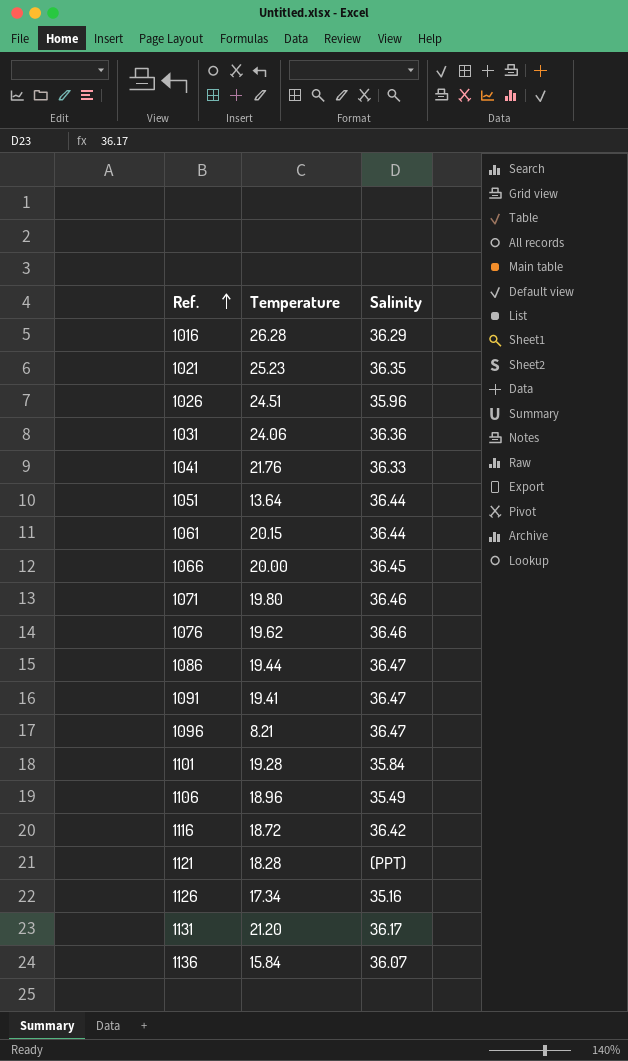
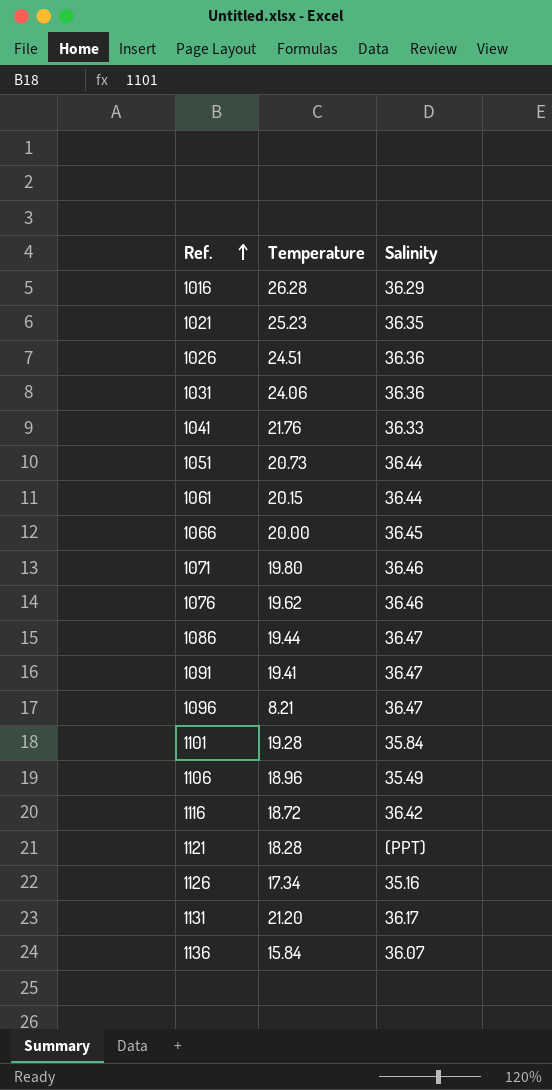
1026 | Salinity: 35.96 -> 36.36
1051 | Temperature: 13.64 -> 20.73

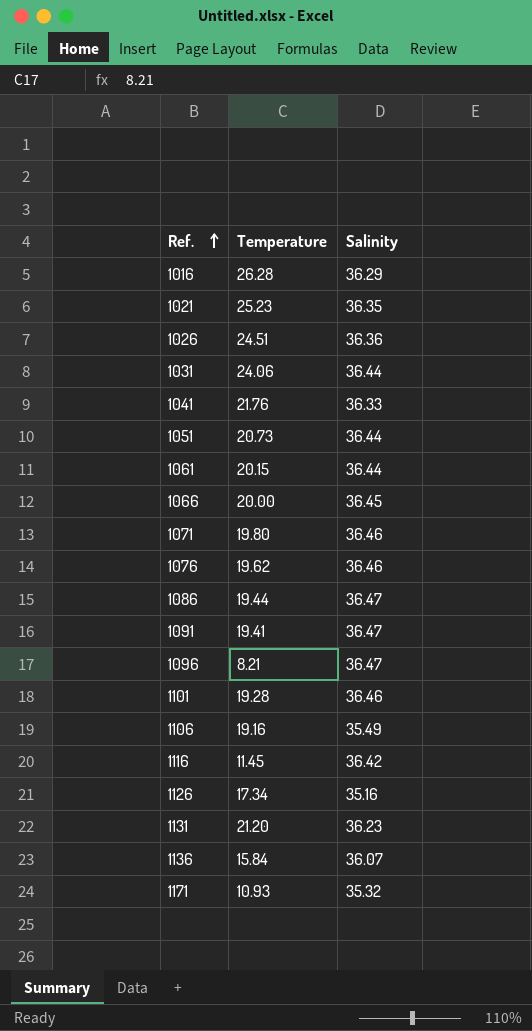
row 1121: 18.28 | (PPT) -> none
1031 | Salinity: 36.36 -> 36.44
1101 | Salinity: 35.84 -> 36.46
1106 | Temperature: 18.96 -> 19.16
1116 | Temperature: 18.72 -> 11.45
1131 | Salinity: 36.17 -> 36.23
row 1171: none -> 10.93 | 35.32

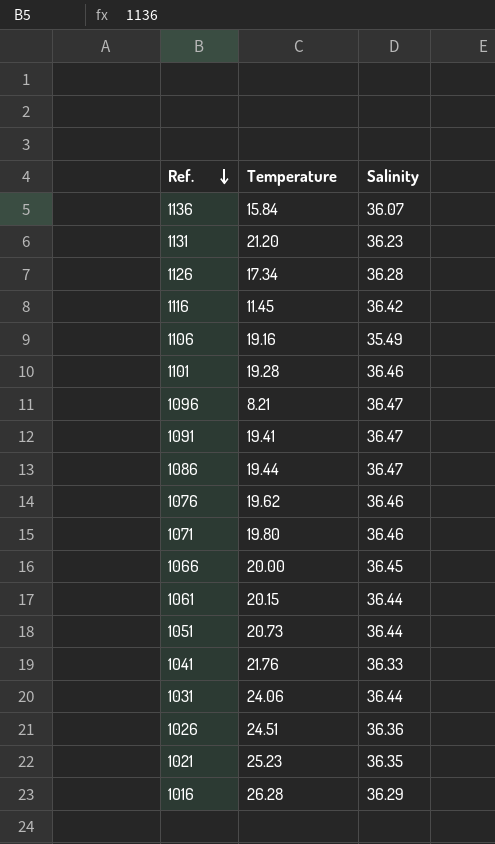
row order: Ref. ascending -> Ref. descending
row 1171: 10.93 | 35.32 -> none
1126 | Salinity: 35.16 -> 36.28

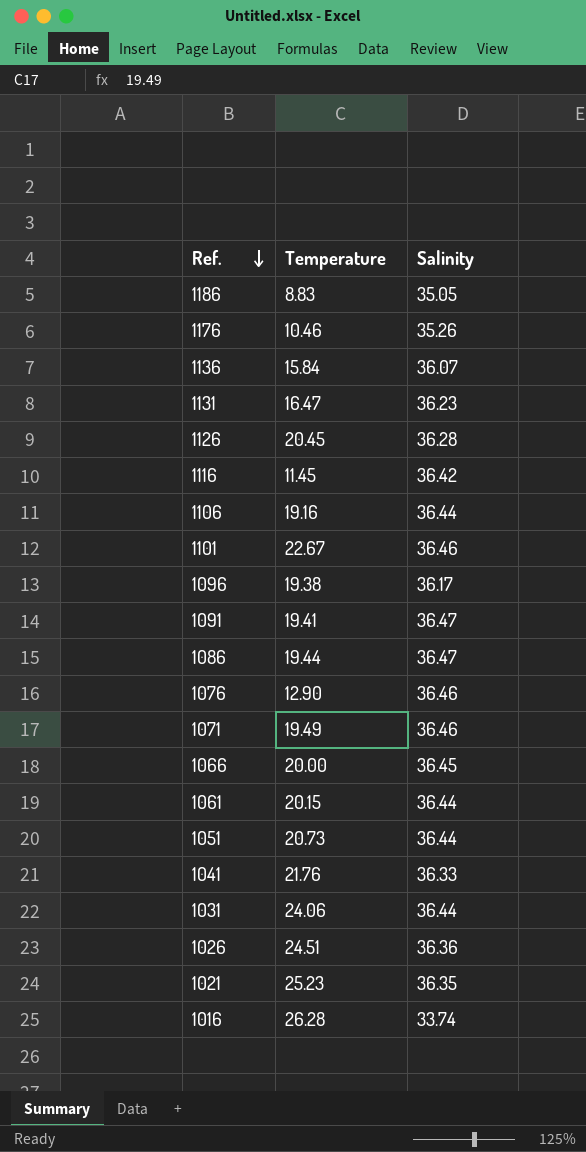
row 1186: none -> 8.83 | 35.05
row 1176: none -> 10.46 | 35.26
1131 | Temperature: 21.20 -> 16.47
1126 | Temperature: 17.34 -> 20.45
1106 | Salinity: 35.49 -> 36.44
1101 | Temperature: 19.28 -> 22.67
1096 | Temperature: 8.21 -> 19.38
1096 | Salinity: 36.47 -> 36.17
1076 | Temperature: 19.62 -> 12.90
1071 | Temperature: 19.80 -> 19.49
1016 | Salinity: 36.29 -> 33.74

